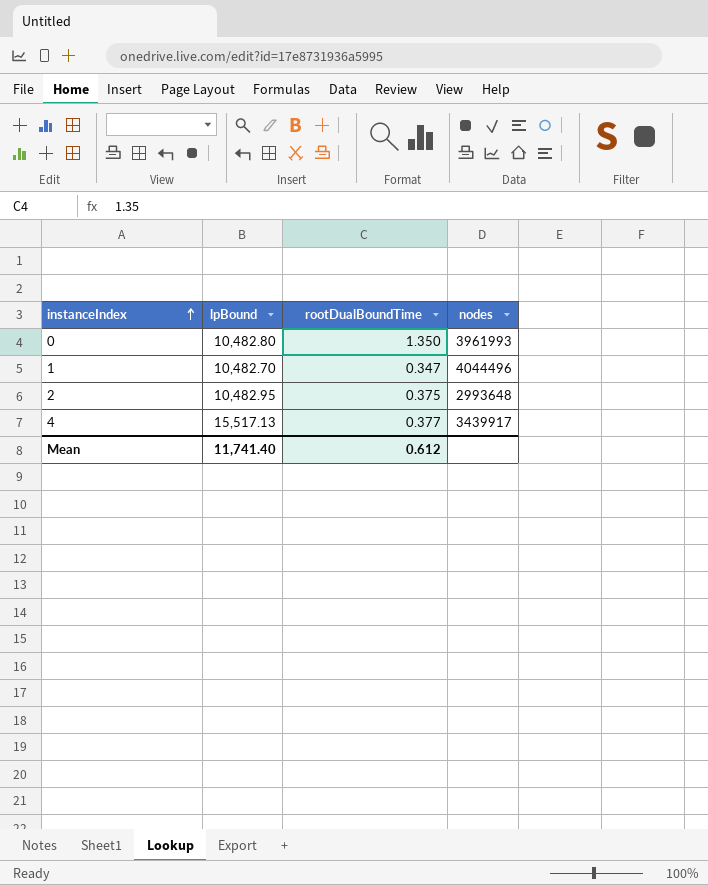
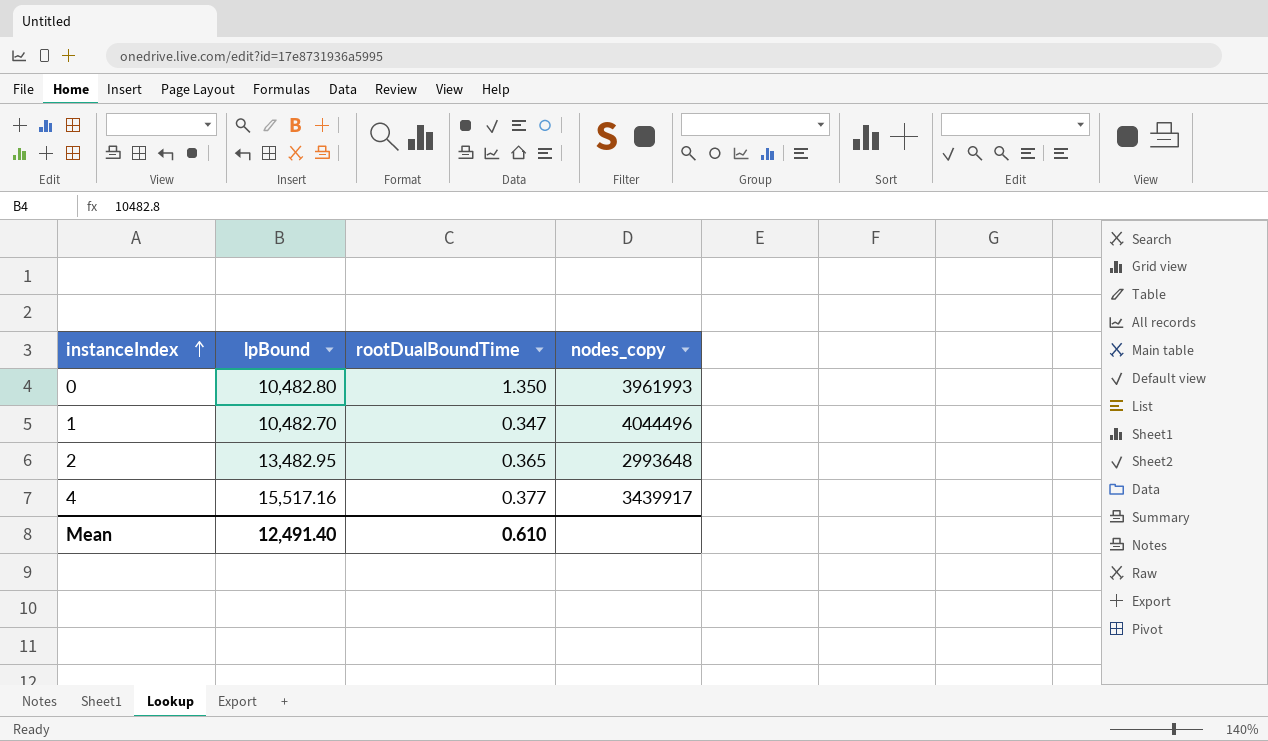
column name: nodes -> nodes_copy
2 | lpBound: 10,482.95 -> 13,482.95
2 | rootDualBoundTime: 0.375 -> 0.365
4 | lpBound: 15,517.13 -> 15,517.16
Mean | lpBound: 11,741.40 -> 12,491.40
Mean | rootDualBoundTime: 0.612 -> 0.610

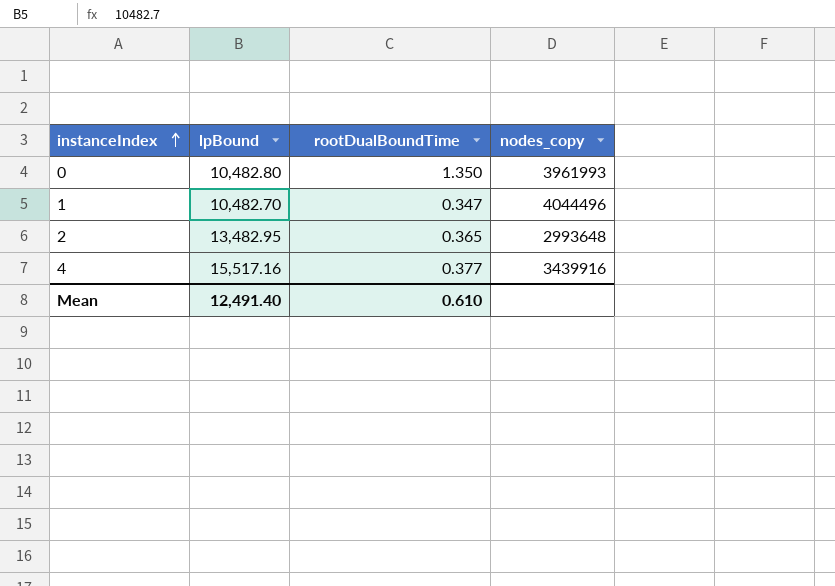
4 | nodes_copy: 3439917 -> 3439916

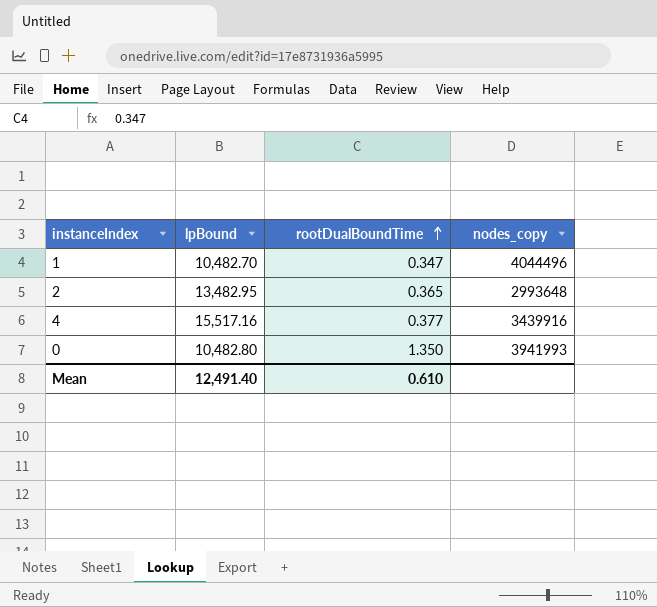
row order: instanceIndex ascending -> rootDualBoundTime ascending
0 | nodes_copy: 3961993 -> 3941993

